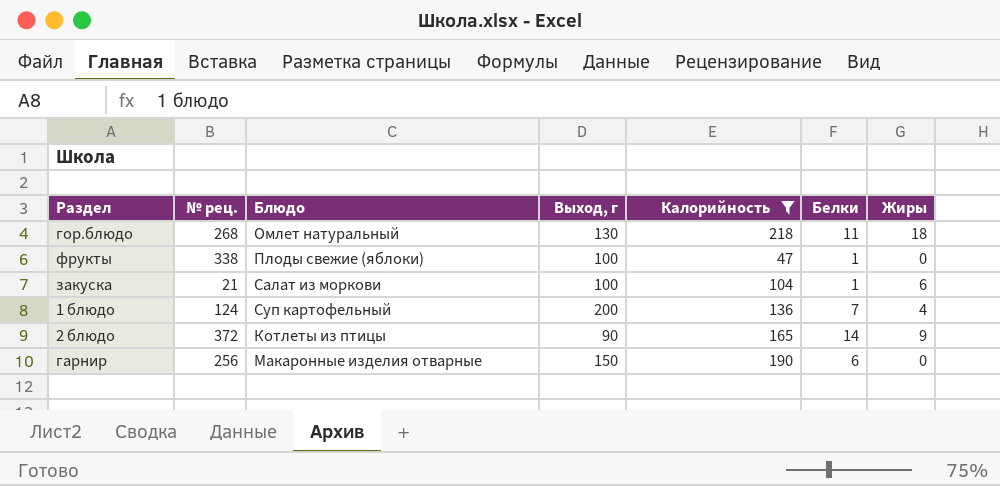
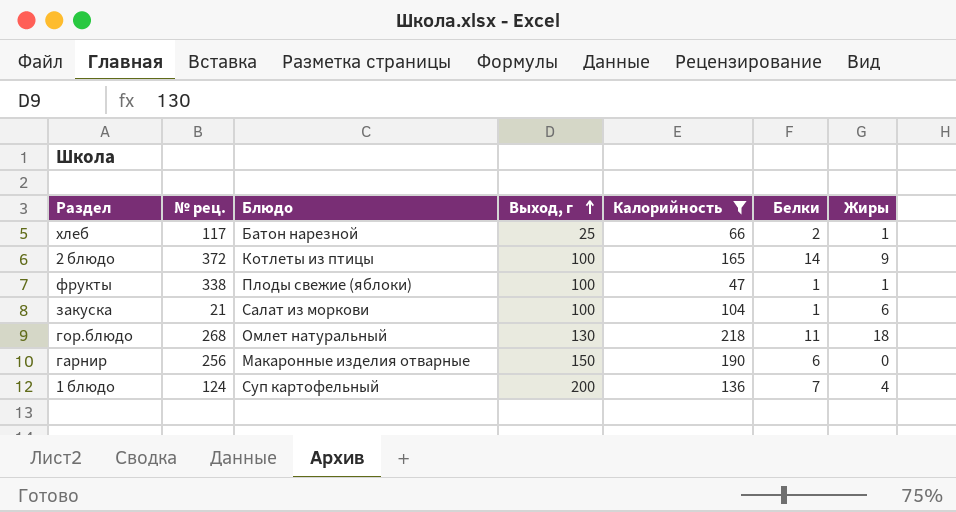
row order: none -> Выход, г ascending
row хлеб: none -> 117 | Батон нарезной | 25 | 66 | 2 | 1
2 блюдо | Выход, г: 90 -> 100
фрукты | Жиры: 0 -> 1

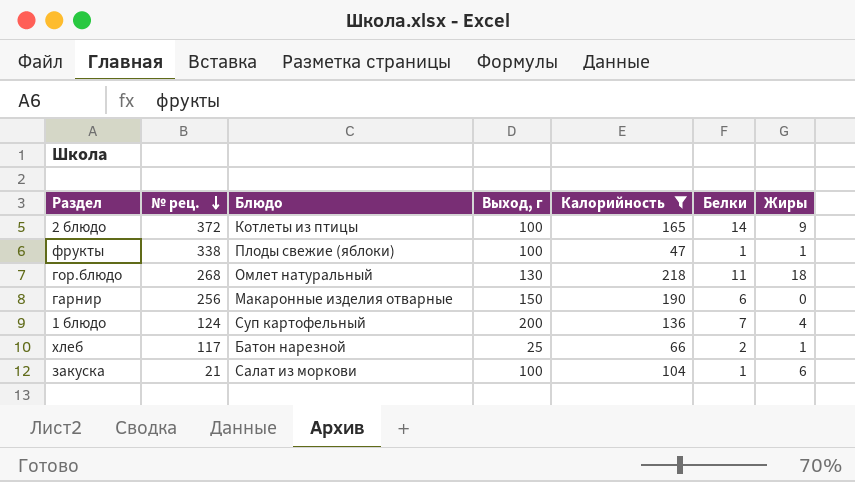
row order: Выход, г ascending -> № рец. descending

